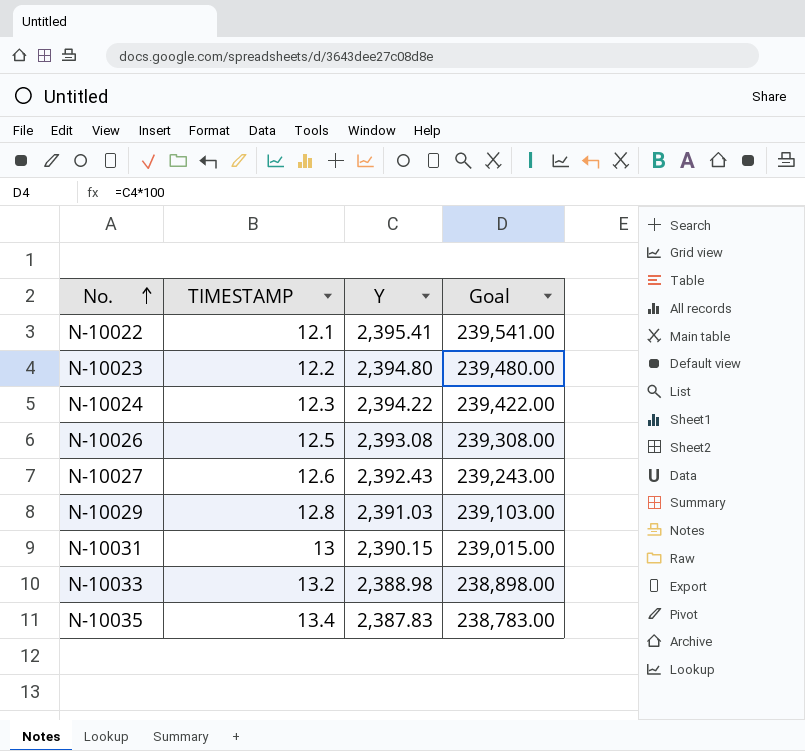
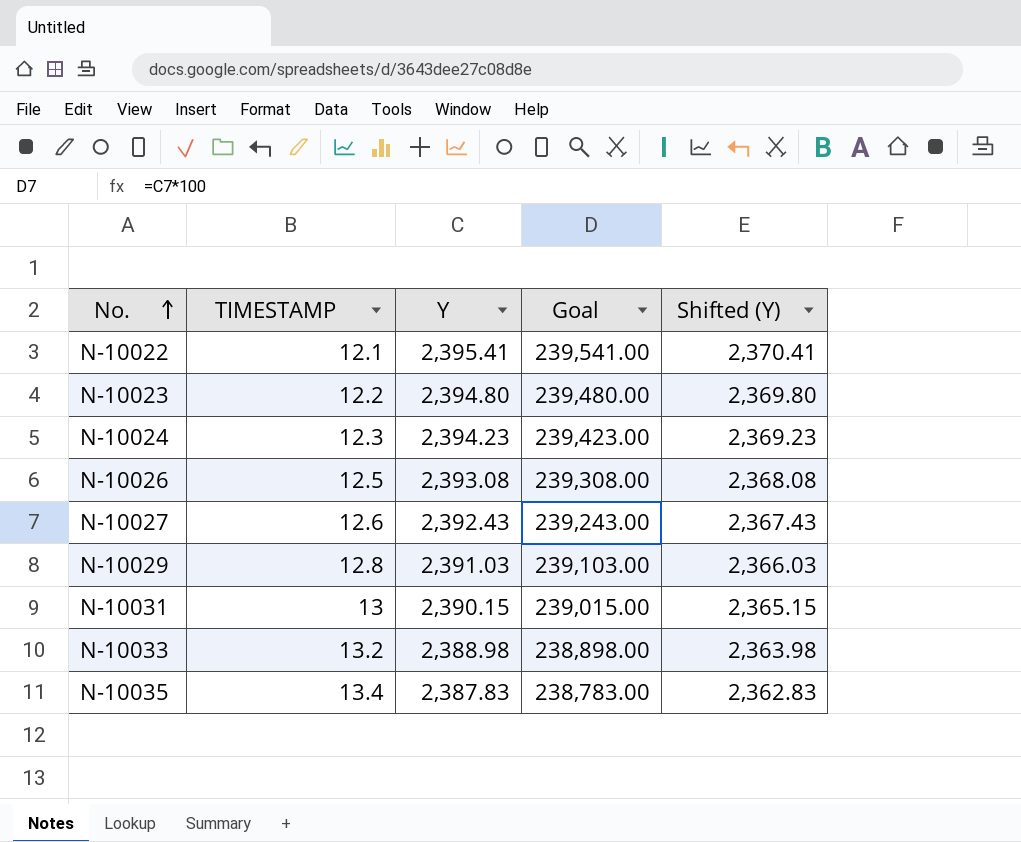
column Shifted (Y) | formula: none -> [Y] - 25
N-10024 | Y: 2,394.22 -> 2,394.23
N-10024 | Goal: 239,422.00 -> 239,423.00

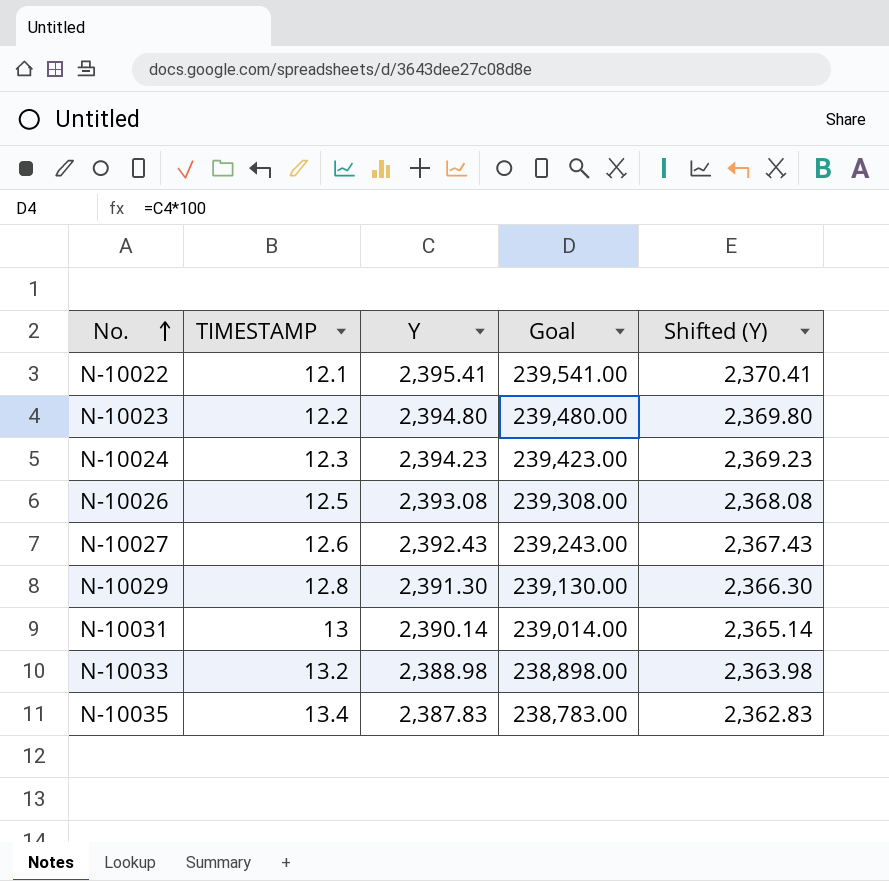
N-10029 | Y: 2,391.03 -> 2,391.30
N-10029 | Goal: 239,103.00 -> 239,130.00
N-10029 | Shifted (Y): 2,366.03 -> 2,366.30
N-10031 | Y: 2,390.15 -> 2,390.14
N-10031 | Goal: 239,015.00 -> 239,014.00
N-10031 | Shifted (Y): 2,365.15 -> 2,365.14

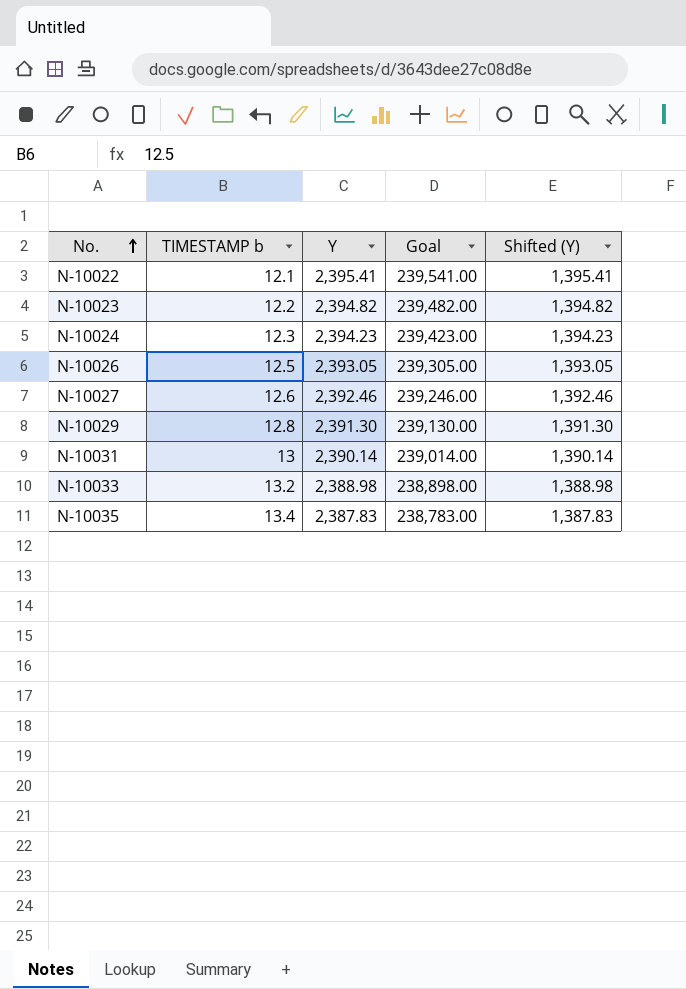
column name: TIMESTAMP -> TIMESTAMP b
column Shifted (Y) | formula: [Y] - 25 -> [Y] - 1000
N-10023 | Y: 2,394.80 -> 2,394.82
N-10023 | Goal: 239,480.00 -> 239,482.00
N-10026 | Y: 2,393.08 -> 2,393.05
N-10026 | Goal: 239,308.00 -> 239,305.00
N-10027 | Y: 2,392.43 -> 2,392.46
N-10027 | Goal: 239,243.00 -> 239,246.00

